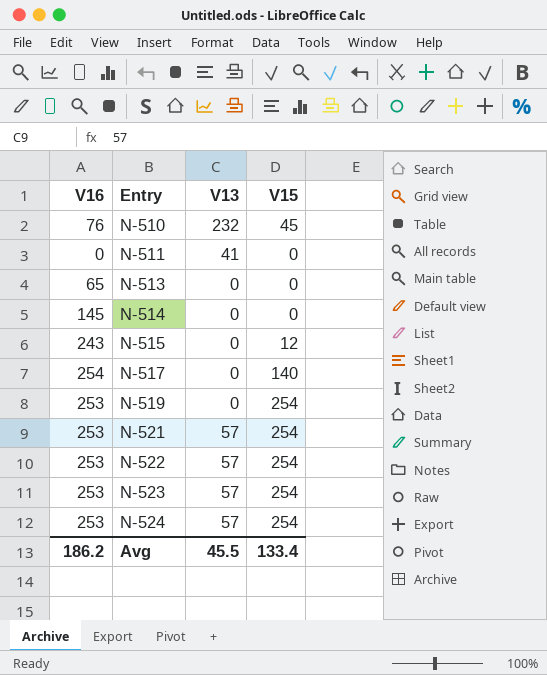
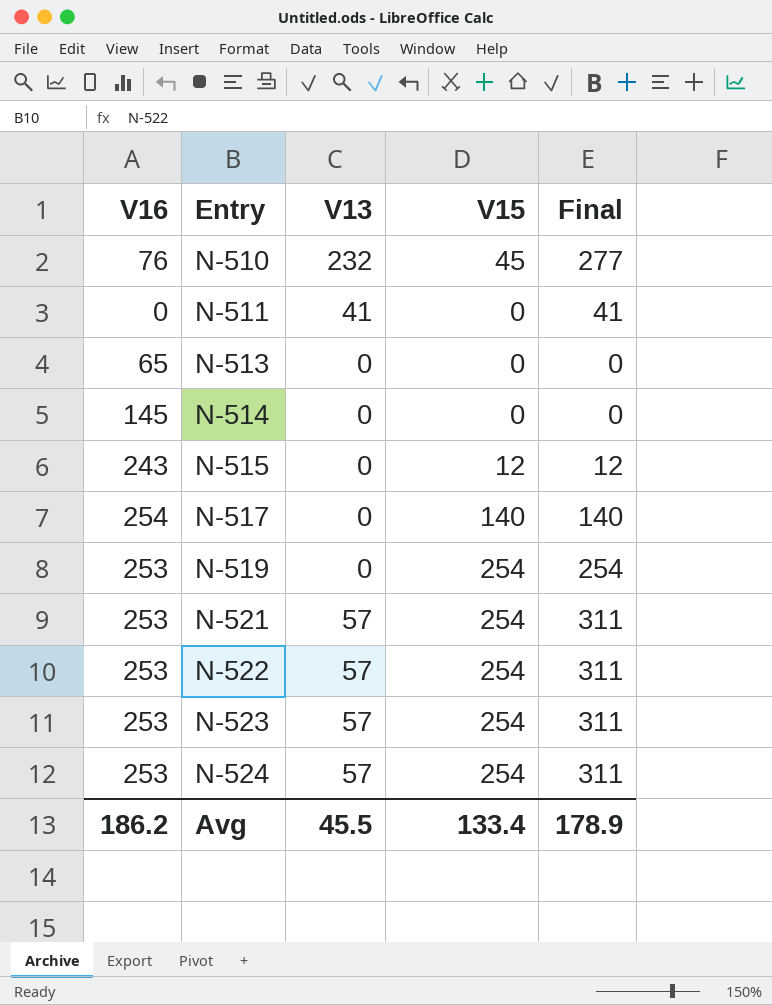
column Final | formula: none -> [V13] + [V15]

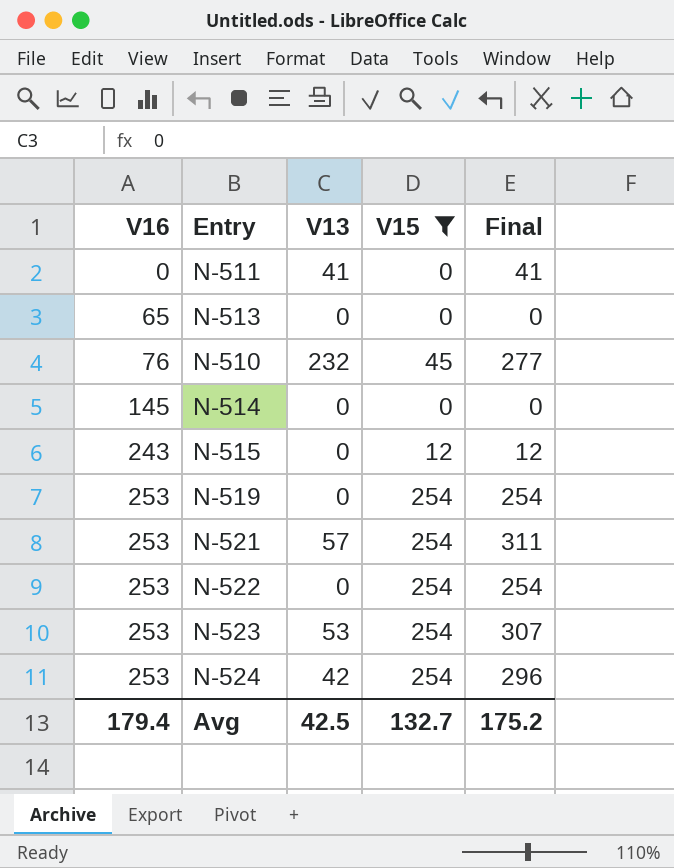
filter: none -> V15 != 140
row order: Entry ascending -> V16 ascending
N-522 | V13: 57 -> 0
N-522 | Final: 311 -> 254
N-523 | V13: 57 -> 53
N-523 | Final: 311 -> 307
N-524 | V13: 57 -> 42
N-524 | Final: 311 -> 296
Avg | V16: 186.2 -> 179.4
Avg | V13: 45.5 -> 42.5
Avg | V15: 133.4 -> 132.7
Avg | Final: 178.9 -> 175.2

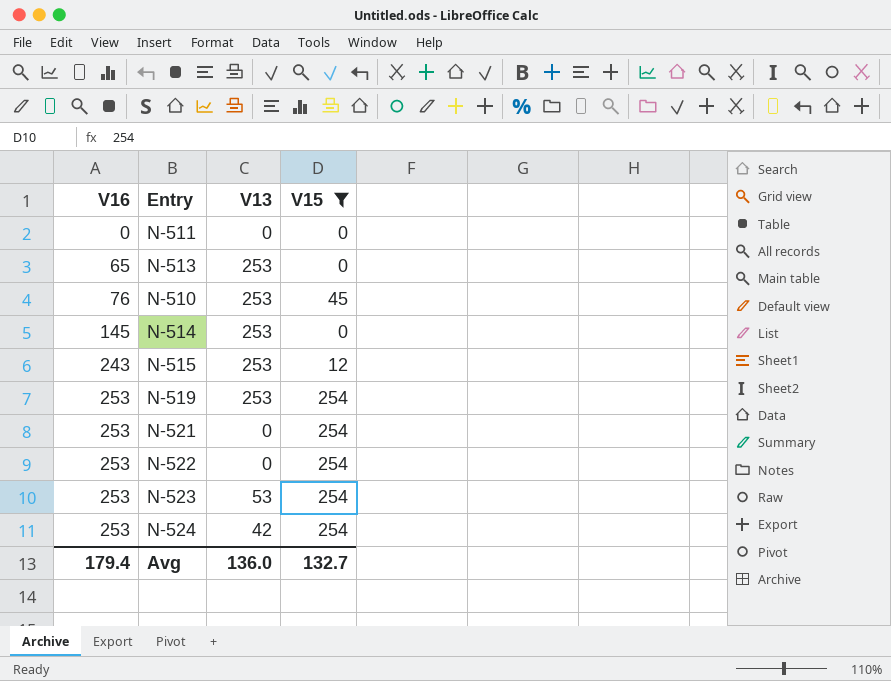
column Final | formula: [V13] + [V15] -> none
N-511 | V13: 41 -> 0
N-513 | V13: 0 -> 253
N-510 | V13: 232 -> 253
N-514 | V13: 0 -> 253
N-515 | V13: 0 -> 253
N-519 | V13: 0 -> 253
N-521 | V13: 57 -> 0
Avg | V13: 42.5 -> 136.0

